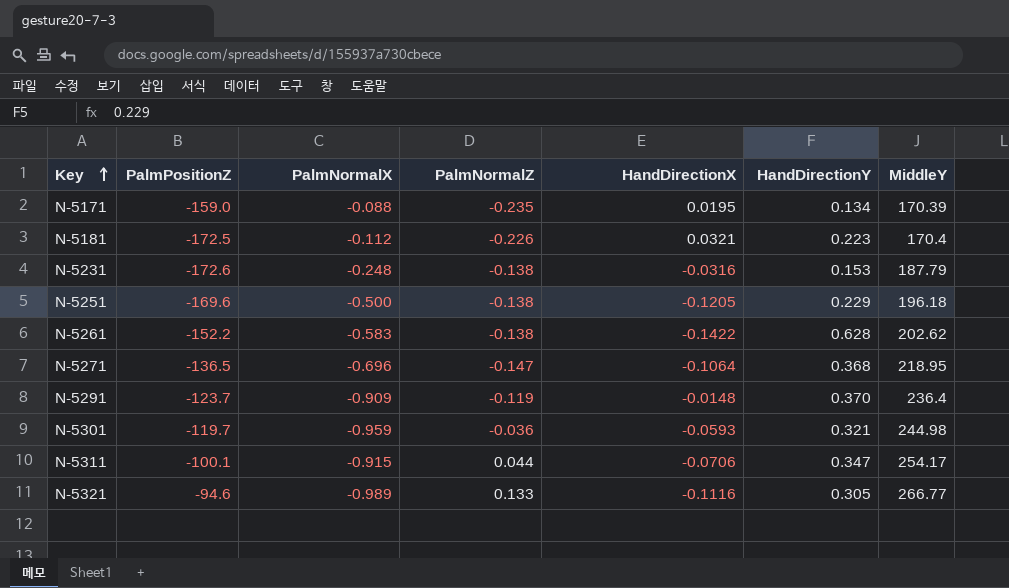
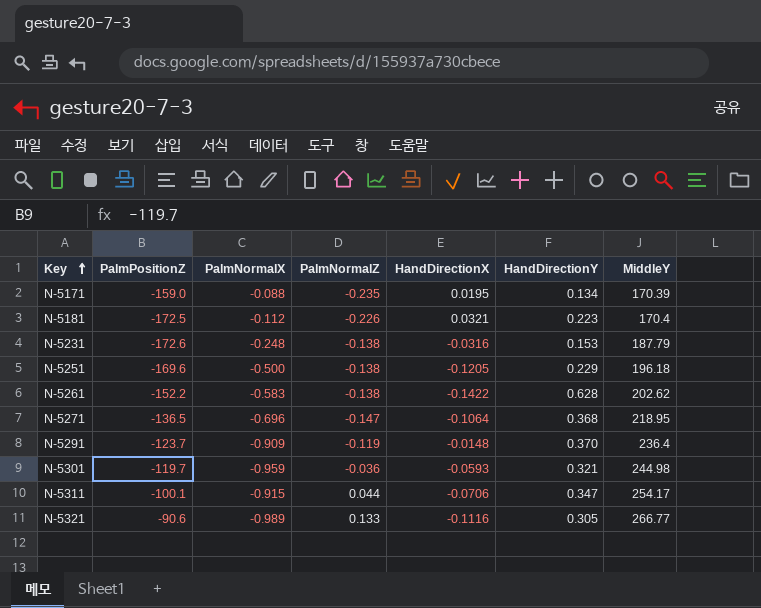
N-5321 | PalmPositionZ: -94.6 -> -90.6

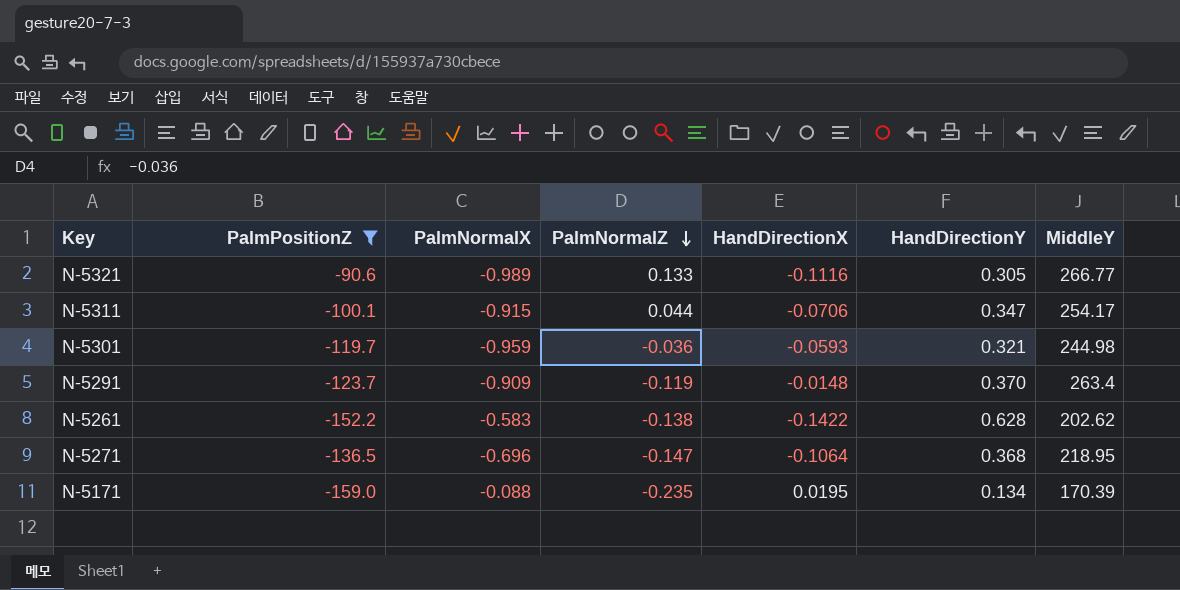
filter: none -> PalmPositionZ >= -159.0
row order: Key ascending -> PalmNormalZ descending
N-5291 | MiddleY: 236.4 -> 263.4

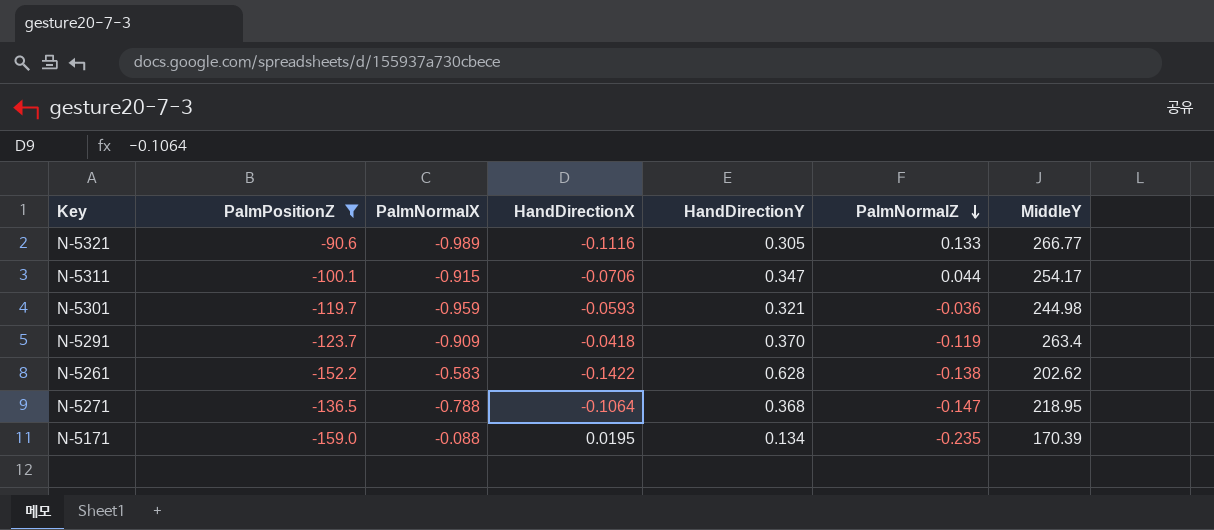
column PalmNormalZ | position: 4 -> 6
N-5291 | HandDirectionX: -0.0148 -> -0.0418
N-5271 | PalmNormalX: -0.696 -> -0.788

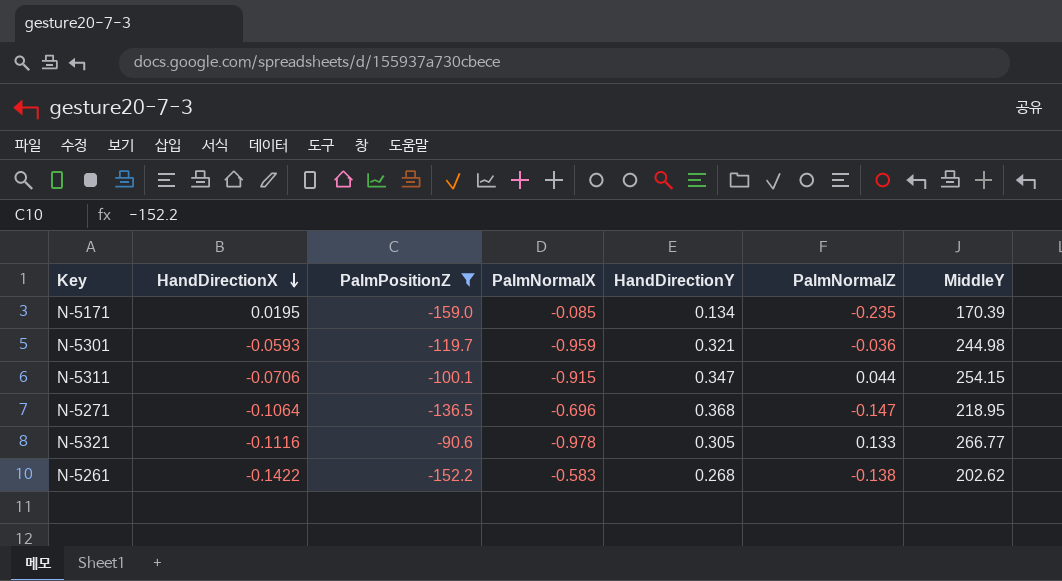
row order: PalmNormalZ descending -> HandDirectionX descending
column HandDirectionX | position: 4 -> 2
row N-5291: -123.7 | -0.909 | -0.0418 | 0.370 | -0.119 | 263.4 -> none
N-5171 | PalmNormalX: -0.088 -> -0.085
N-5311 | MiddleY: 254.17 -> 254.15
N-5271 | PalmNormalX: -0.788 -> -0.696
N-5321 | PalmNormalX: -0.989 -> -0.978
N-5261 | HandDirectionY: 0.628 -> 0.268

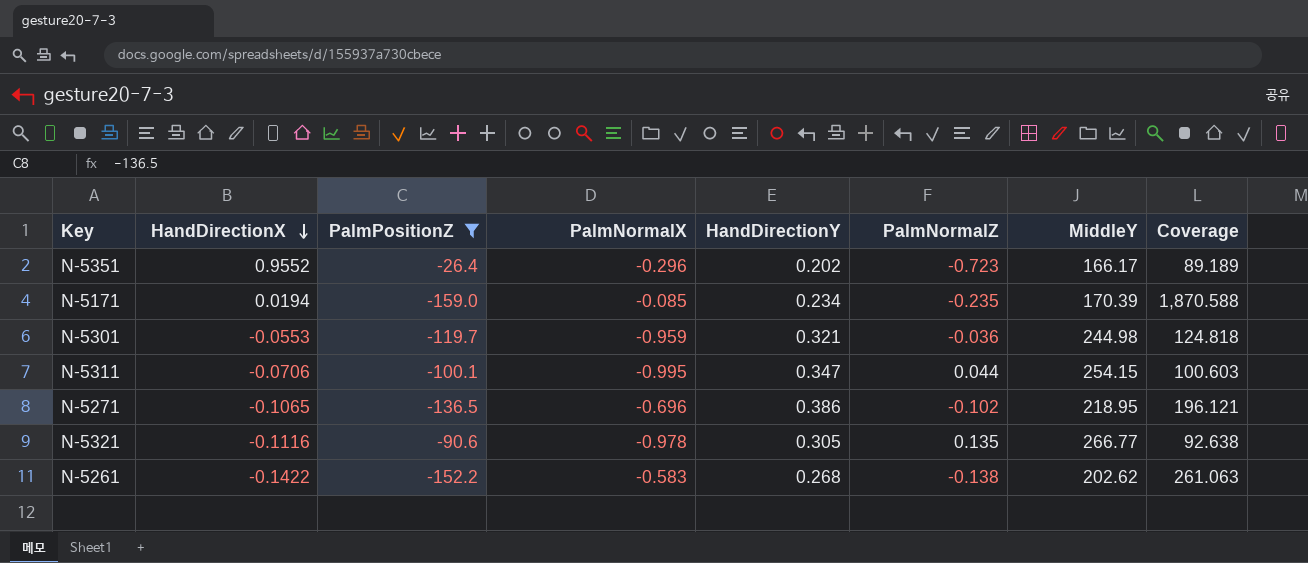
column Coverage | formula: none -> [PalmPositionZ] / [PalmNormalX]
row N-5351: none -> 0.9552 | -26.4 | -0.296 | 0.202 | -0.723 | 166.17 | 89.189
N-5171 | HandDirectionX: 0.0195 -> 0.0194
N-5171 | HandDirectionY: 0.134 -> 0.234
N-5301 | HandDirectionX: -0.0593 -> -0.0553
N-5311 | PalmNormalX: -0.915 -> -0.995
N-5271 | HandDirectionX: -0.1064 -> -0.1065
N-5271 | HandDirectionY: 0.368 -> 0.386
N-5271 | PalmNormalZ: -0.147 -> -0.102
N-5321 | PalmNormalZ: 0.133 -> 0.135

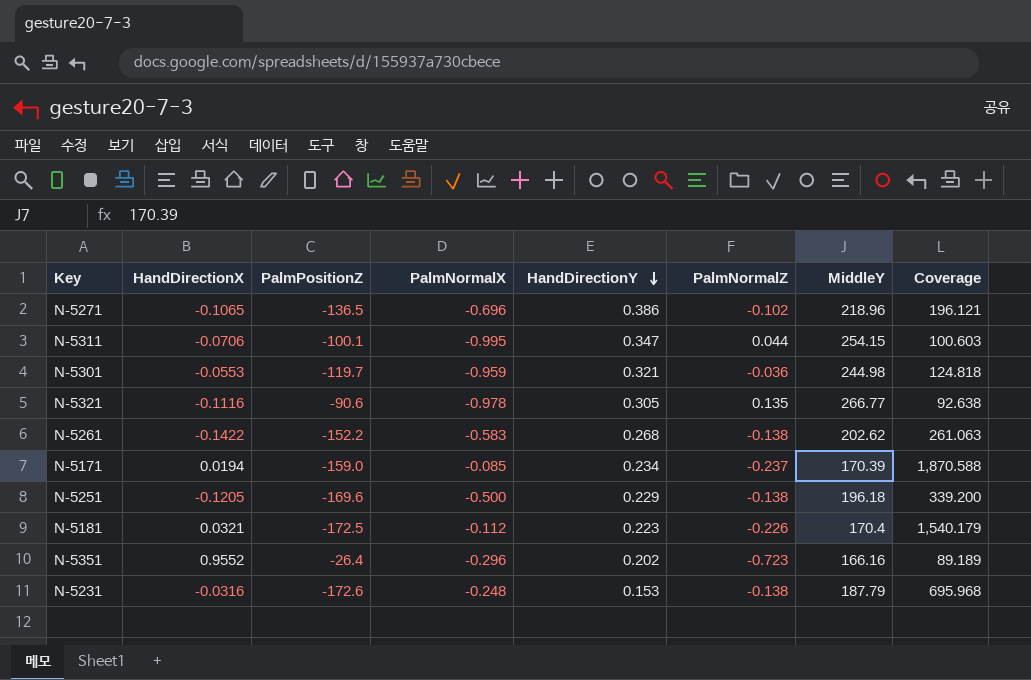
filter: PalmPositionZ >= -159.0 -> none
row order: HandDirectionX descending -> HandDirectionY descending
N-5271 | MiddleY: 218.95 -> 218.96
N-5171 | PalmNormalZ: -0.235 -> -0.237
N-5351 | MiddleY: 166.17 -> 166.16

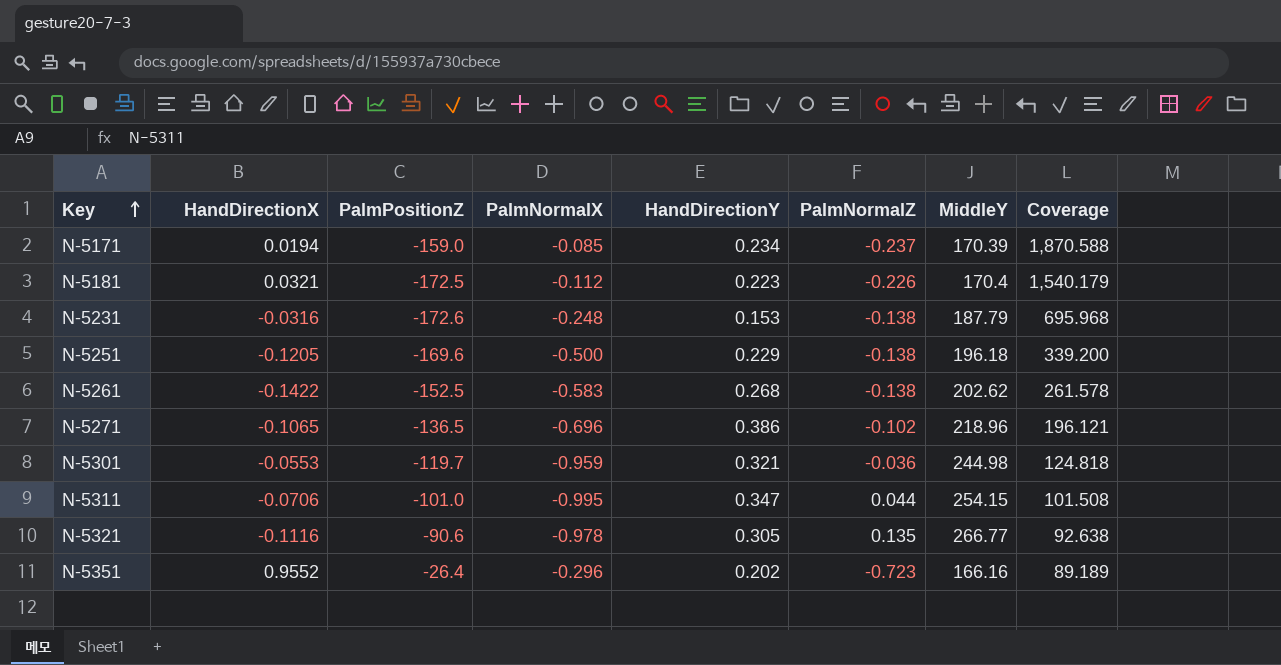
row order: HandDirectionY descending -> Key ascending
N-5261 | PalmPositionZ: -152.2 -> -152.5
N-5261 | Coverage: 261.063 -> 261.578
N-5311 | PalmPositionZ: -100.1 -> -101.0
N-5311 | Coverage: 100.603 -> 101.508

